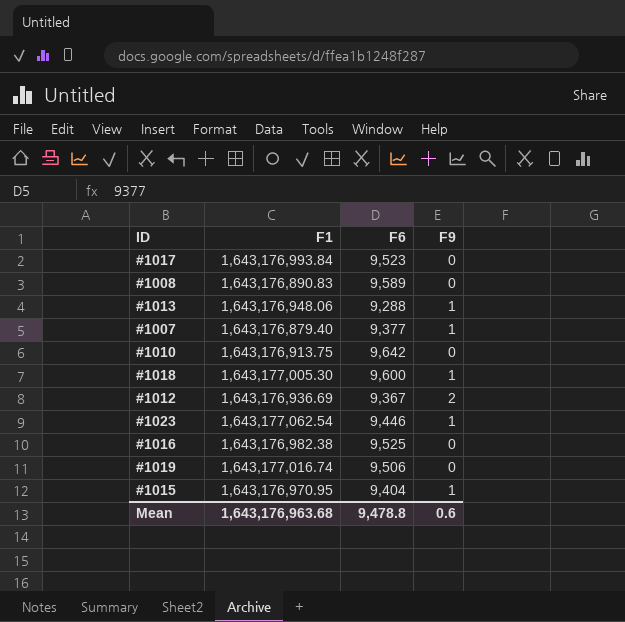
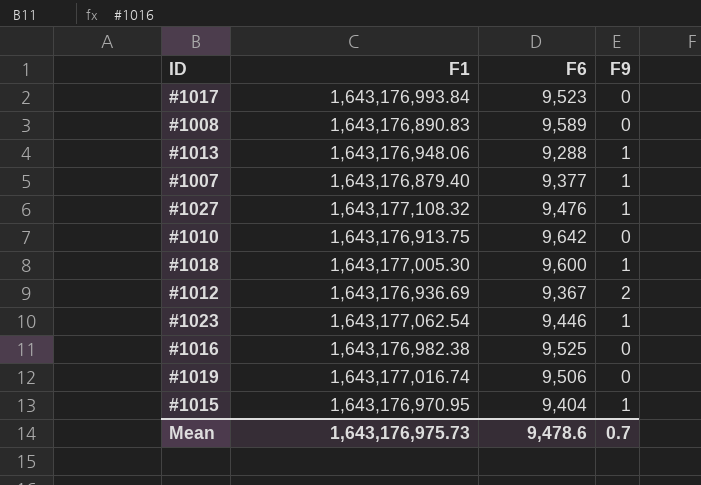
row #1027: none -> 1,643,177,108.32 | 9,476 | 1
Mean | F1: 1,643,176,963.68 -> 1,643,176,975.73
Mean | F6: 9,478.8 -> 9,478.6
Mean | F9: 0.6 -> 0.7

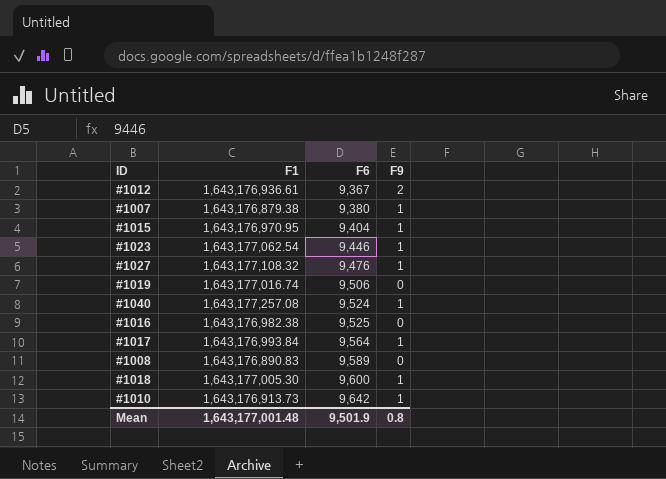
row order: none -> F6 ascending
row #1013: 1,643,176,948.06 | 9,288 | 1 -> none
#1012 | F1: 1,643,176,936.69 -> 1,643,176,936.61
#1007 | F1: 1,643,176,879.40 -> 1,643,176,879.38
#1007 | F6: 9,377 -> 9,380
row #1040: none -> 1,643,177,257.08 | 9,524 | 1
#1017 | F6: 9,523 -> 9,564
#1017 | F9: 0 -> 1
#1010 | F1: 1,643,176,913.75 -> 1,643,176,913.73
#1010 | F9: 0 -> 1
Mean | F1: 1,643,176,975.73 -> 1,643,177,001.48
Mean | F6: 9,478.6 -> 9,501.9
Mean | F9: 0.7 -> 0.8

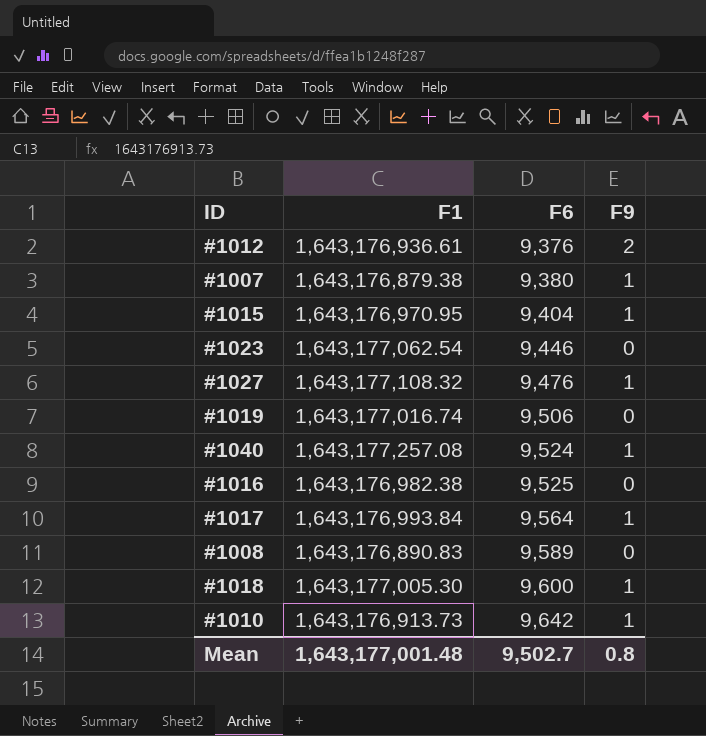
#1012 | F6: 9,367 -> 9,376
#1023 | F9: 1 -> 0
Mean | F6: 9,501.9 -> 9,502.7

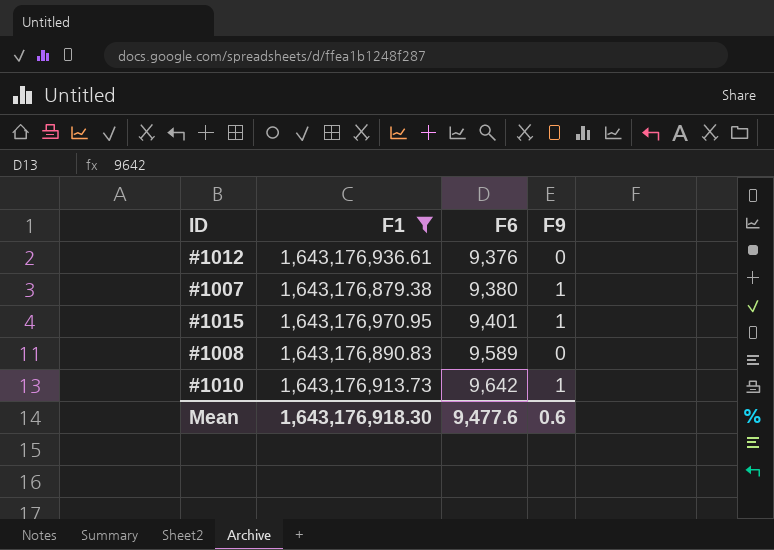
filter: none -> F1 <= 1,643,176,970.95
#1012 | F9: 2 -> 0
#1015 | F6: 9,404 -> 9,401
Mean | F1: 1,643,177,001.48 -> 1,643,176,918.30
Mean | F6: 9,502.7 -> 9,477.6
Mean | F9: 0.8 -> 0.6

